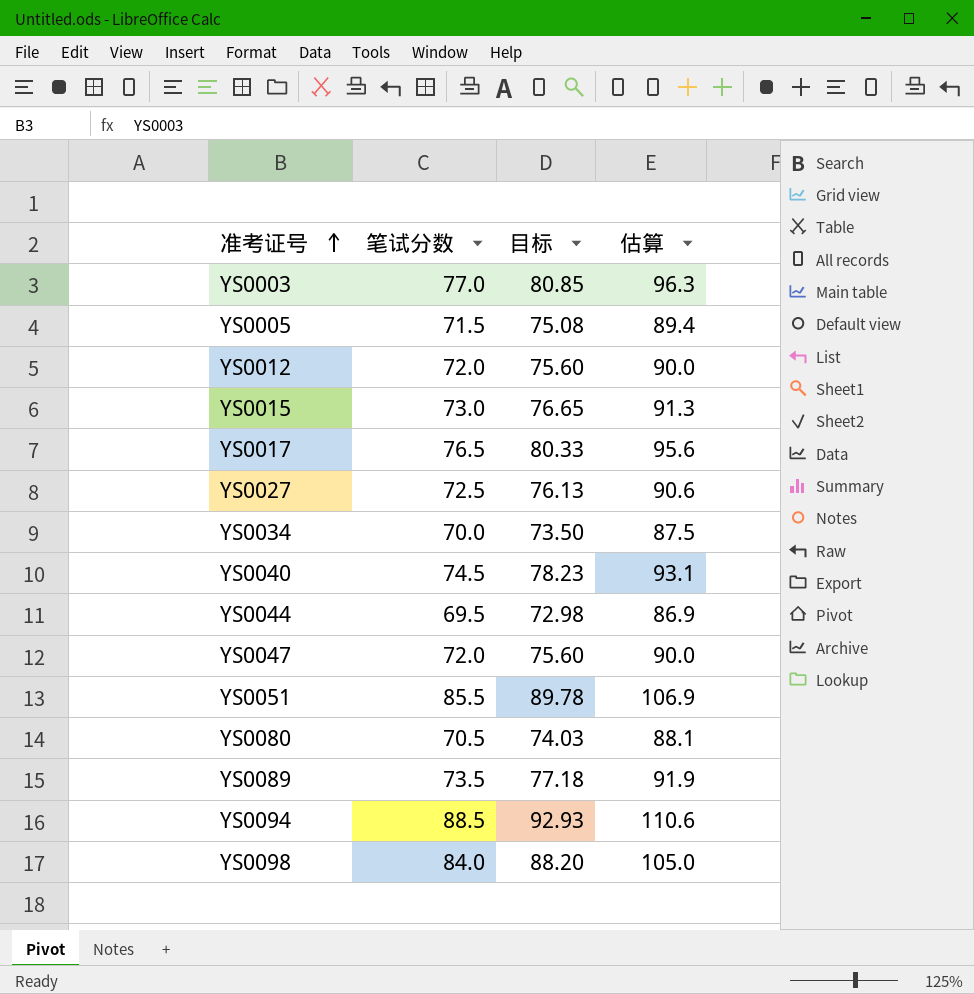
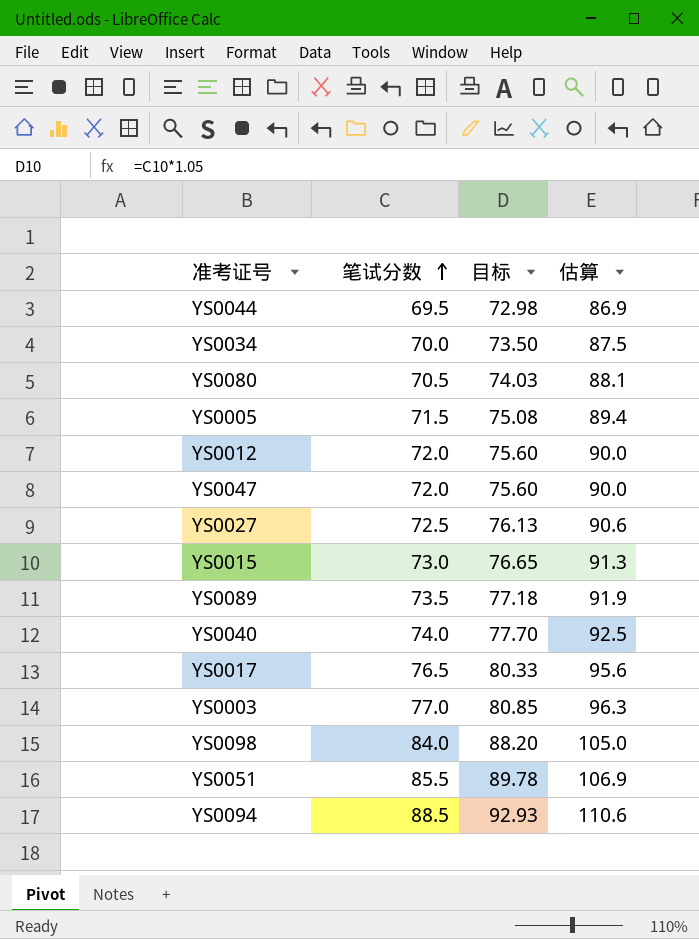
row order: 准考证号 ascending -> 笔试分数 ascending
YS0040 | 笔试分数: 74.5 -> 74.0
YS0040 | 目标: 78.23 -> 77.70
YS0040 | 估算: 93.1 -> 92.5

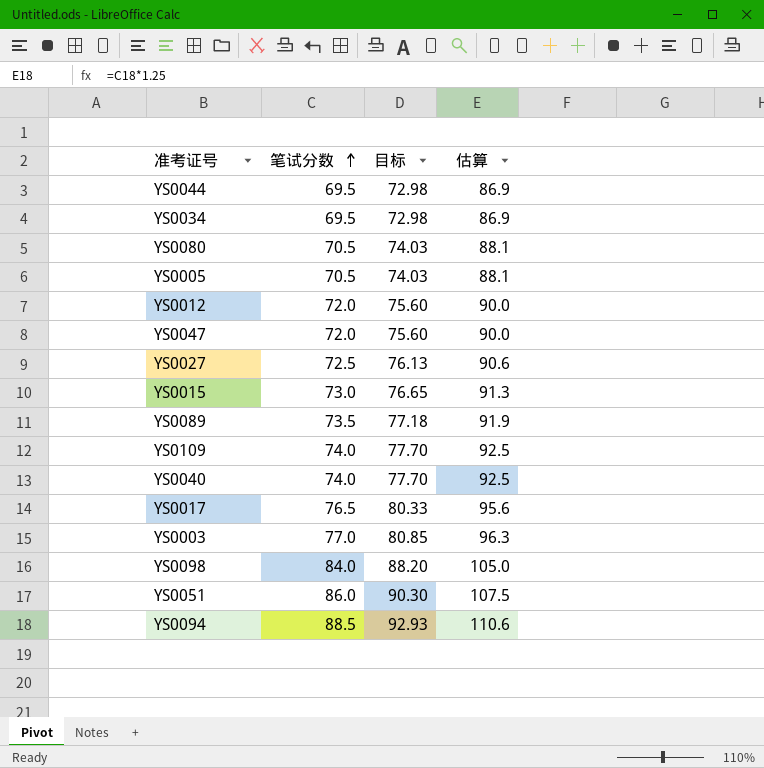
YS0034 | 笔试分数: 70.0 -> 69.5
YS0034 | 目标: 73.50 -> 72.98
YS0034 | 估算: 87.5 -> 86.9
YS0005 | 笔试分数: 71.5 -> 70.5
YS0005 | 目标: 75.08 -> 74.03
YS0005 | 估算: 89.4 -> 88.1
row YS0109: none -> 74.0 | 77.70 | 92.5
YS0051 | 笔试分数: 85.5 -> 86.0
YS0051 | 目标: 89.78 -> 90.30
YS0051 | 估算: 106.9 -> 107.5

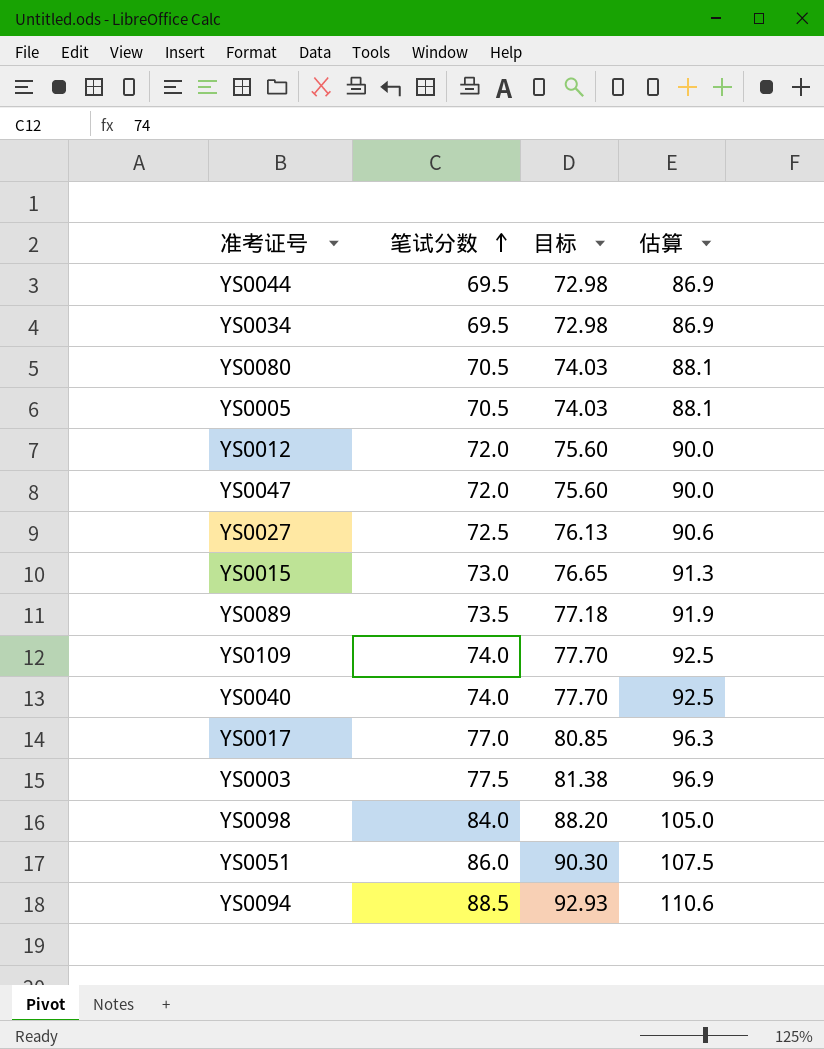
YS0017 | 笔试分数: 76.5 -> 77.0
YS0017 | 目标: 80.33 -> 80.85
YS0017 | 估算: 95.6 -> 96.3
YS0003 | 笔试分数: 77.0 -> 77.5
YS0003 | 目标: 80.85 -> 81.38
YS0003 | 估算: 96.3 -> 96.9

